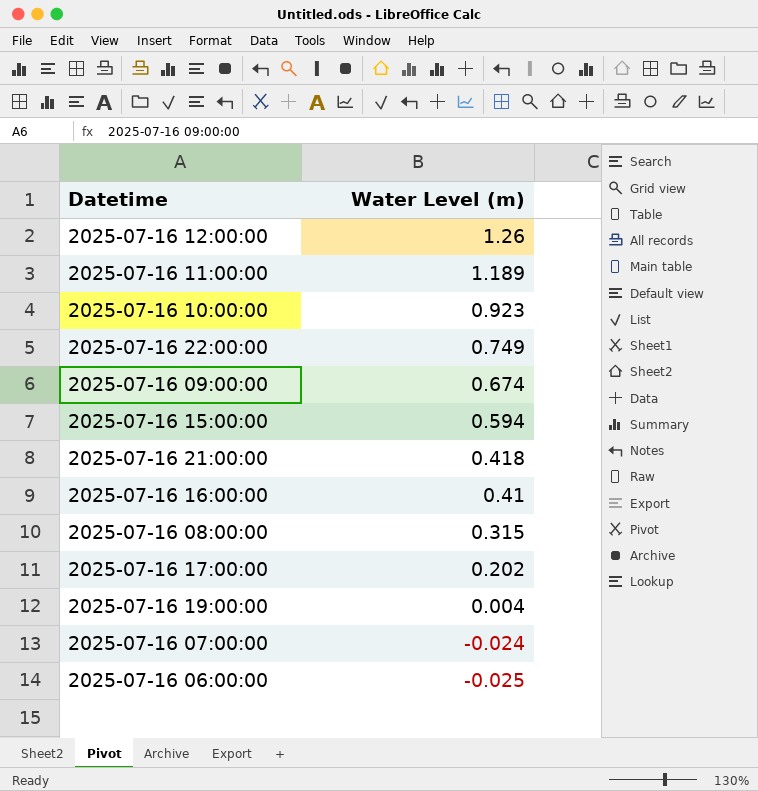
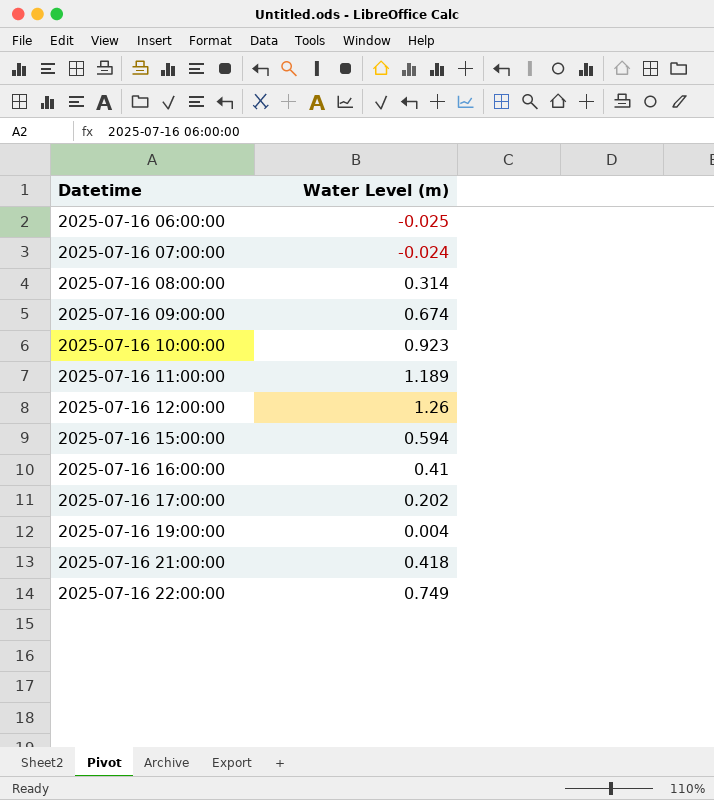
row order: Water Level (m) descending -> Datetime ascending
2025-07-16 08:00:00 | Water Level (m): 0.315 -> 0.314

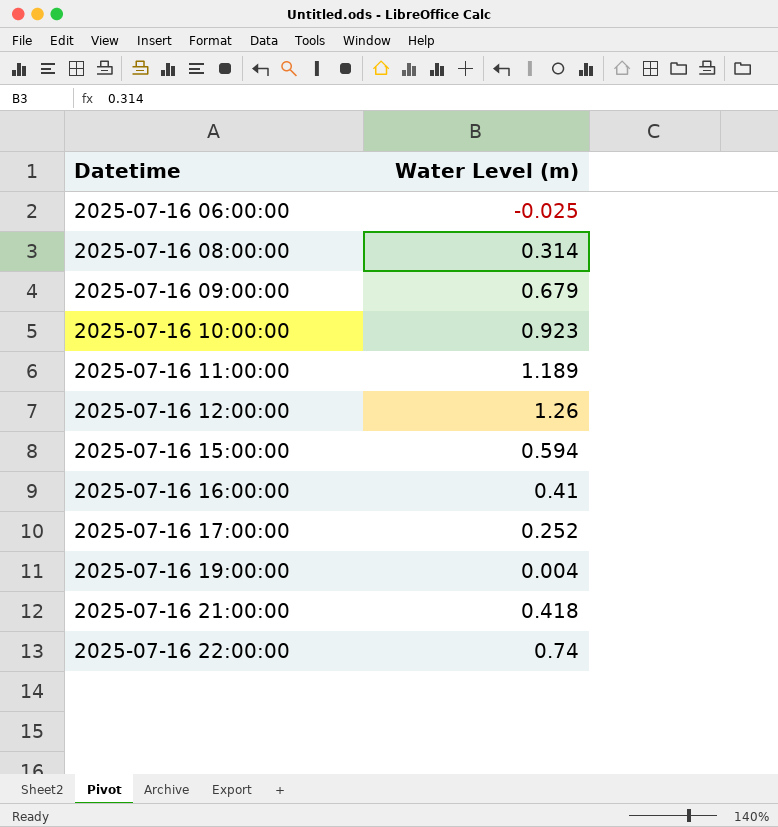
row 2025-07-16 07:00:00: -0.024 -> none
2025-07-16 09:00:00 | Water Level (m): 0.674 -> 0.679
2025-07-16 17:00:00 | Water Level (m): 0.202 -> 0.252
2025-07-16 22:00:00 | Water Level (m): 0.749 -> 0.74

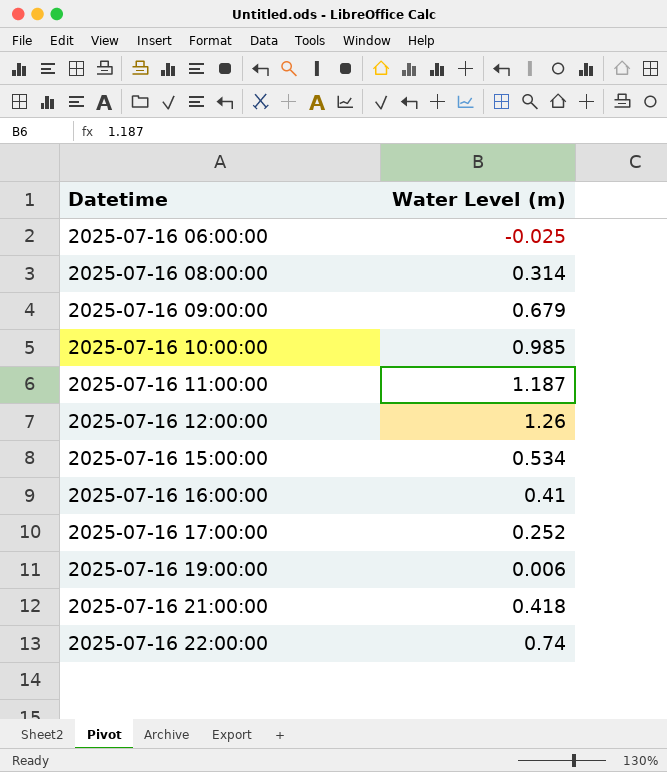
2025-07-16 10:00:00 | Water Level (m): 0.923 -> 0.985
2025-07-16 11:00:00 | Water Level (m): 1.189 -> 1.187
2025-07-16 15:00:00 | Water Level (m): 0.594 -> 0.534
2025-07-16 19:00:00 | Water Level (m): 0.004 -> 0.006

